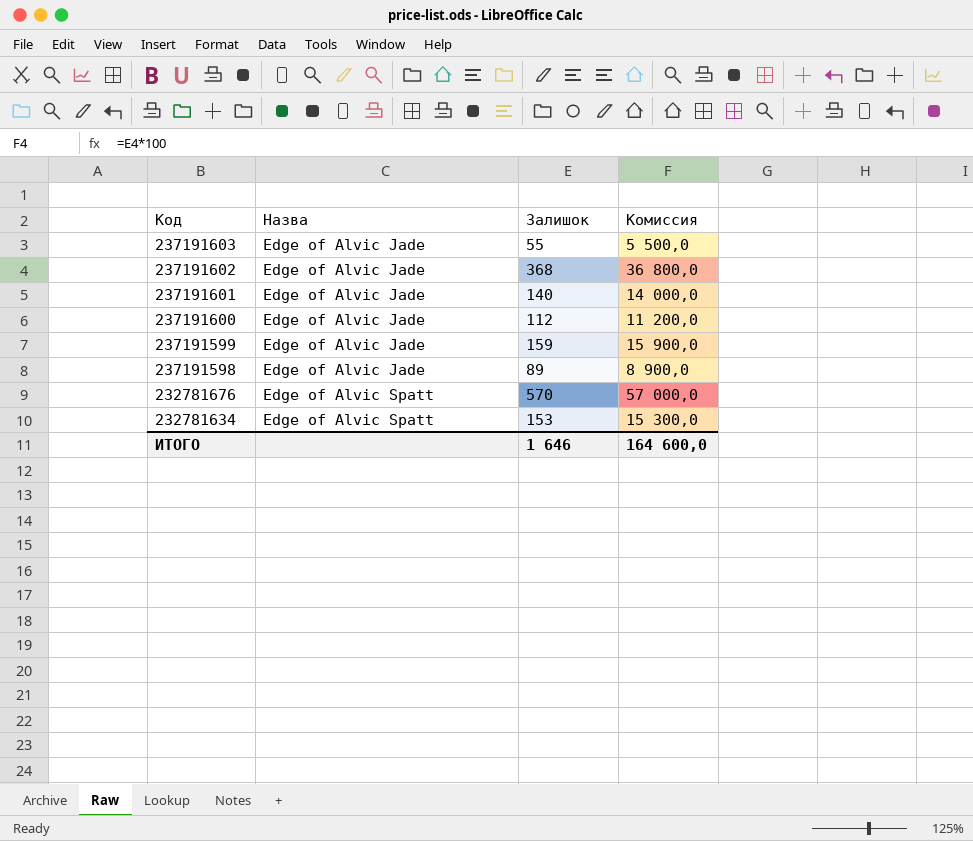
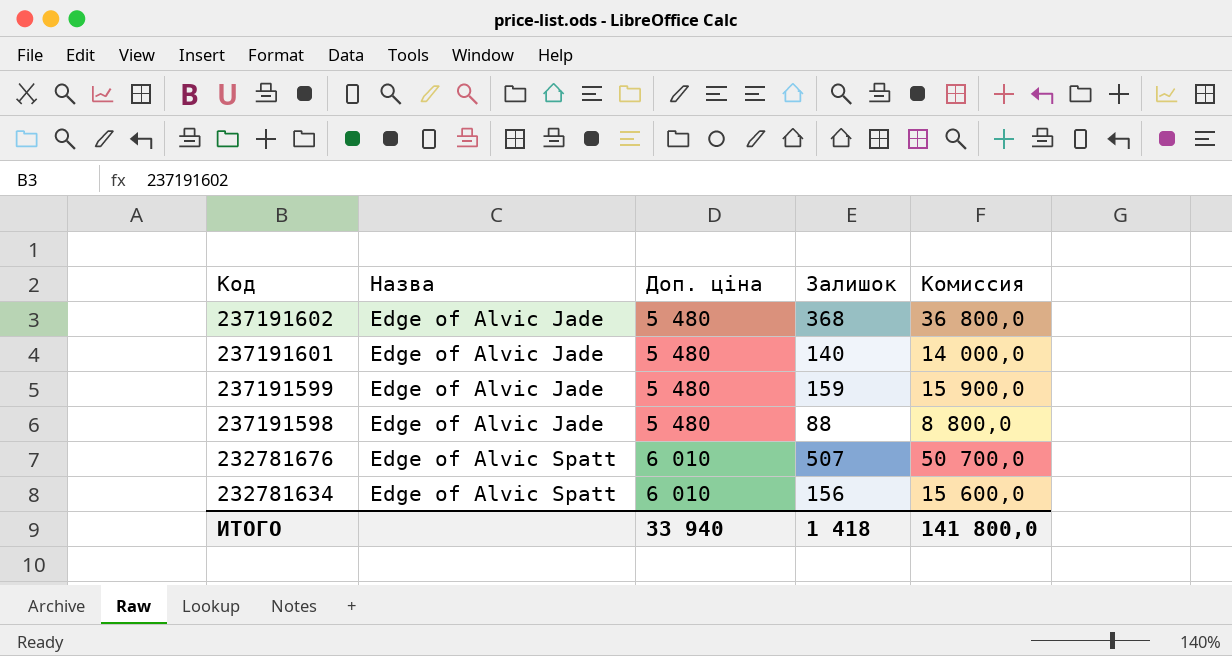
column Доп. ціна | position: none -> 3
row 237191603: Edge of Alvic Jade | 55 | 5 500,0 -> none
row 237191600: Edge of Alvic Jade | 112 | 11 200,0 -> none
237191598 | Залишок: 89 -> 88
237191598 | Комиссия: 8 900,0 -> 8 800,0
232781676 | Залишок: 570 -> 507
232781676 | Комиссия: 57 000,0 -> 50 700,0
232781634 | Залишок: 153 -> 156
232781634 | Комиссия: 15 300,0 -> 15 600,0
ИТОГО | Залишок: 1 646 -> 1 418
ИТОГО | Комиссия: 164 600,0 -> 141 800,0

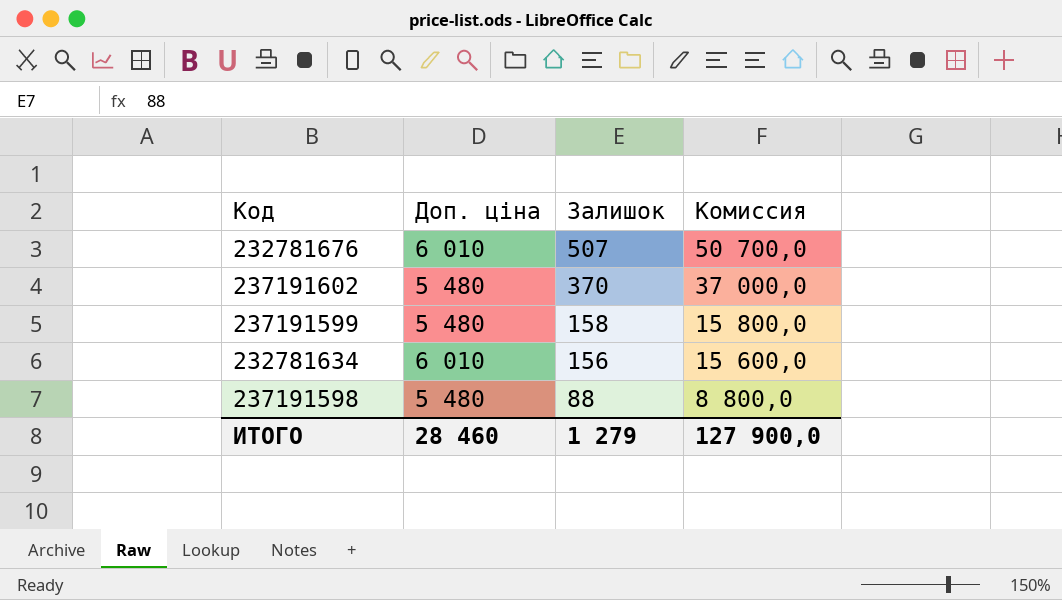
row order: Код descending -> Залишок descending
column Назва | position: 2 -> none
row 237191601: Edge of Alvic Jade | 5 480 | 140 | 14 000,0 -> none
237191602 | Залишок: 368 -> 370
237191602 | Комиссия: 36 800,0 -> 37 000,0
237191599 | Залишок: 159 -> 158
237191599 | Комиссия: 15 900,0 -> 15 800,0
ИТОГО | Доп. ціна: 33 940 -> 28 460
ИТОГО | Залишок: 1 418 -> 1 279
ИТОГО | Комиссия: 141 800,0 -> 127 900,0

